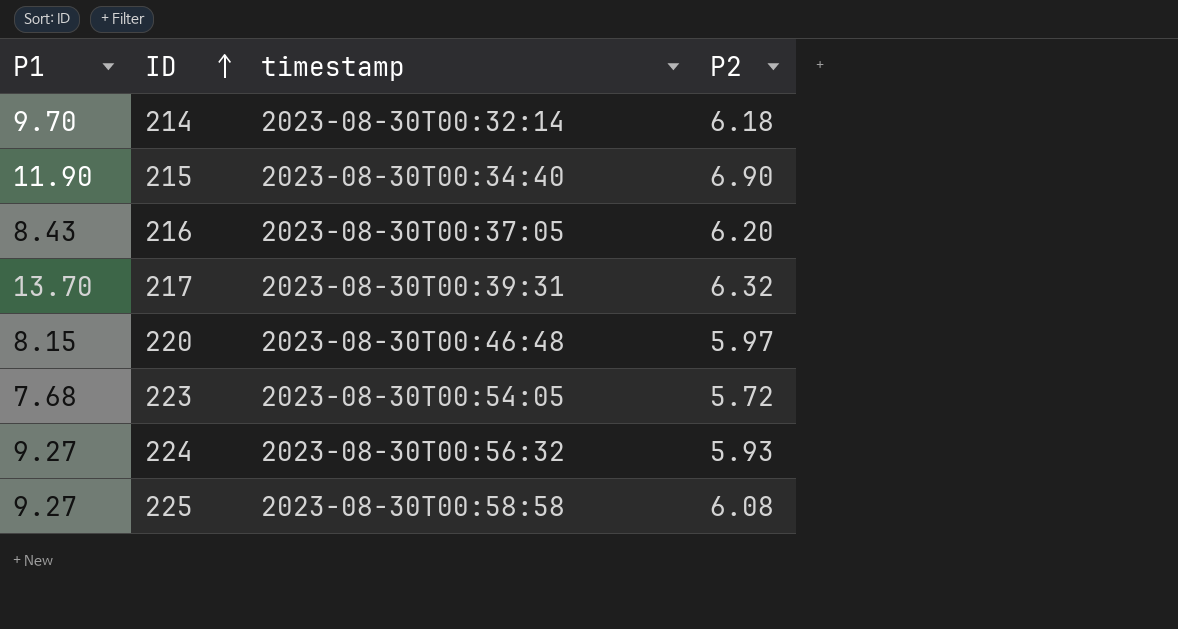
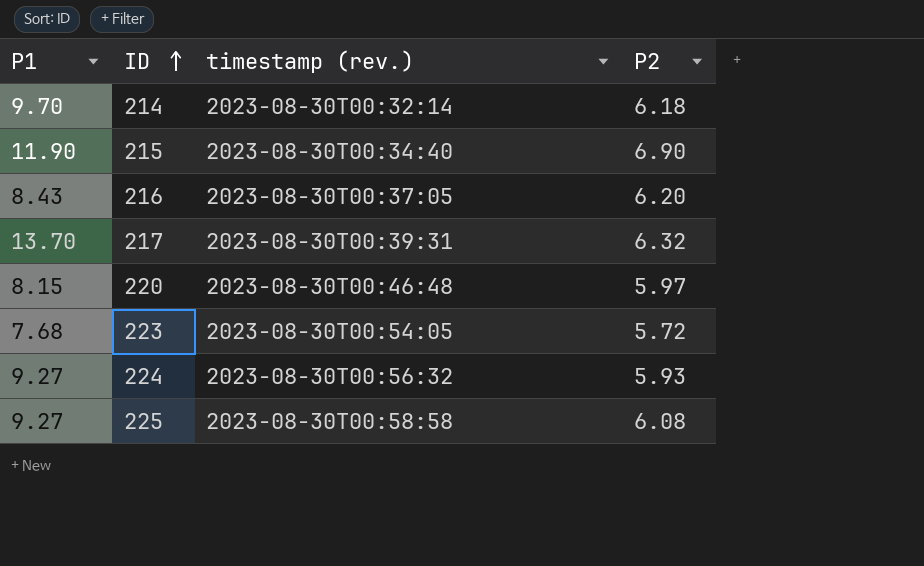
column name: timestamp -> timestamp (rev.)

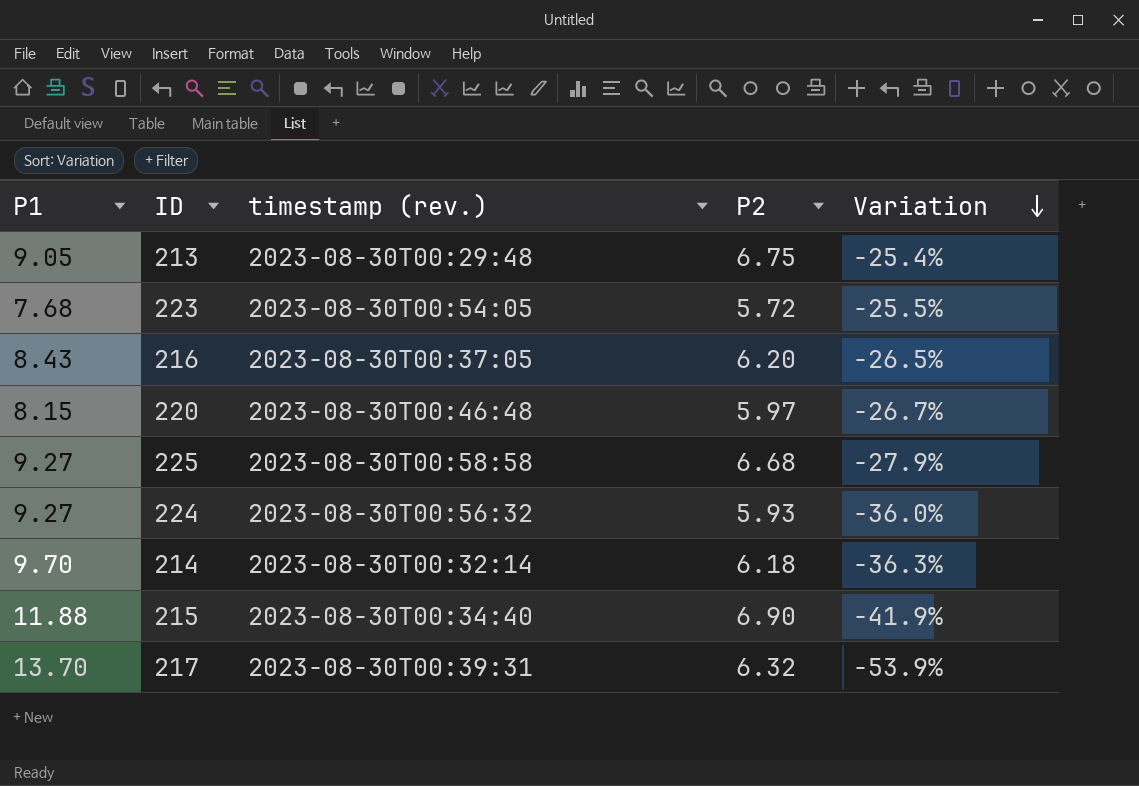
row order: ID ascending -> Variation descending
column Variation | formula: none -> ([P2] - [P1]) / [P1]
row 213: none -> 9.05 | 2023-08-30T00:29:48 | 6.75 | -25.4%
225 | P2: 6.08 -> 6.68
215 | P1: 11.90 -> 11.88

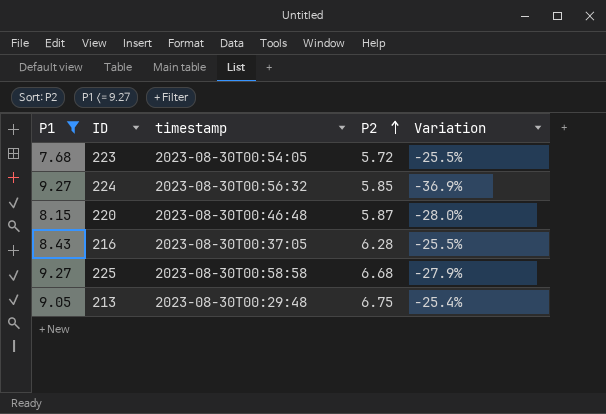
filter: none -> P1 <= 9.27
row order: Variation descending -> P2 ascending
column name: timestamp (rev.) -> timestamp
224 | P2: 5.93 -> 5.85
224 | Variation: -36.0% -> -36.9%
220 | P2: 5.97 -> 5.87
220 | Variation: -26.7% -> -28.0%
216 | P2: 6.20 -> 6.28
216 | Variation: -26.5% -> -25.5%

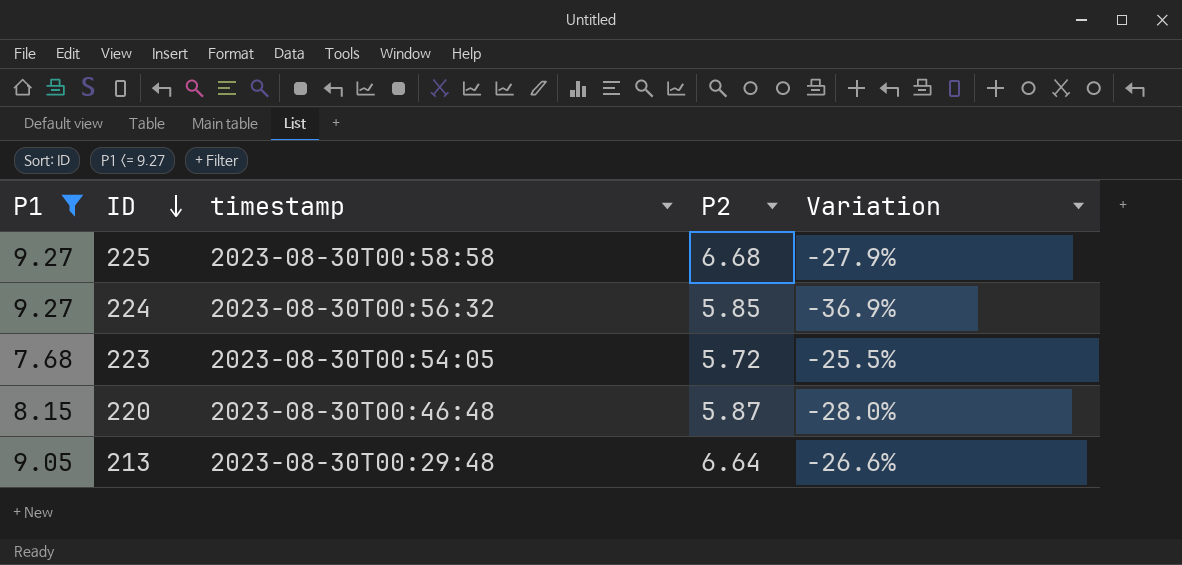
row order: P2 ascending -> ID descending
row 216: 8.43 | 2023-08-30T00:37:05 | 6.28 | -25.5% -> none
213 | P2: 6.75 -> 6.64
213 | Variation: -25.4% -> -26.6%

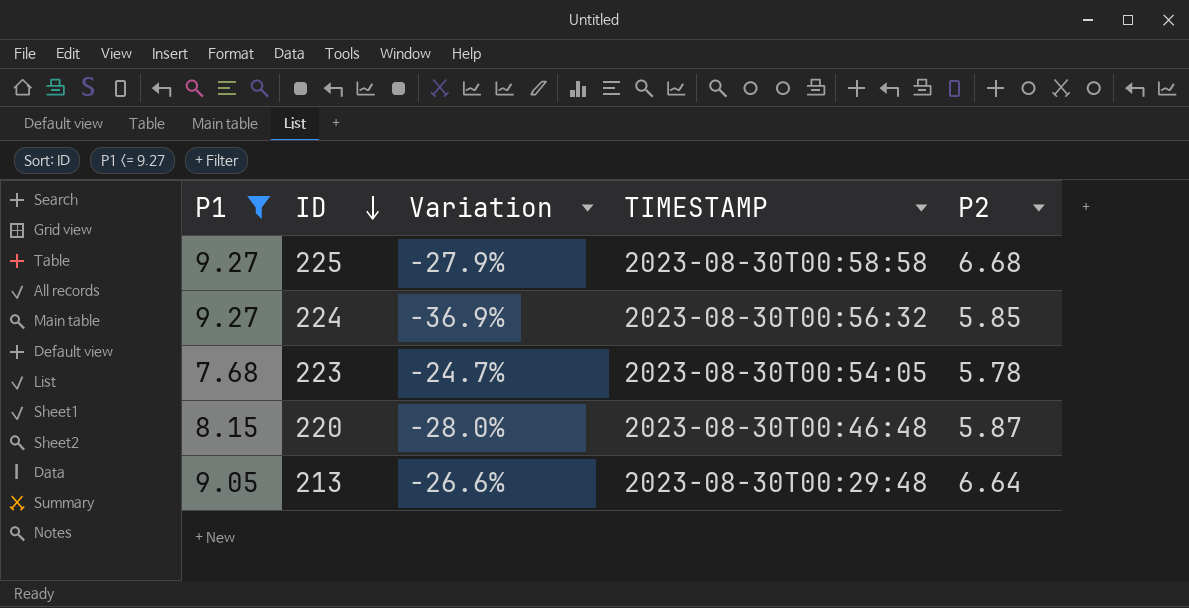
column Variation | position: 5 -> 3
column name: timestamp -> TIMESTAMP
223 | Variation: -25.5% -> -24.7%
223 | P2: 5.72 -> 5.78

